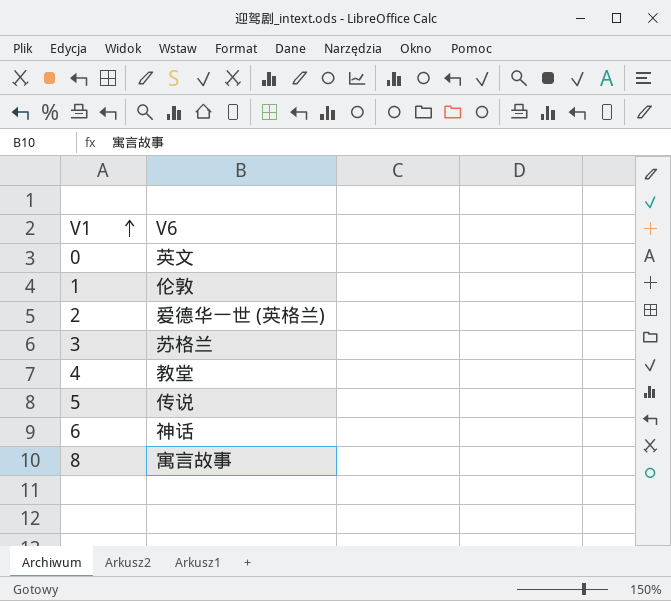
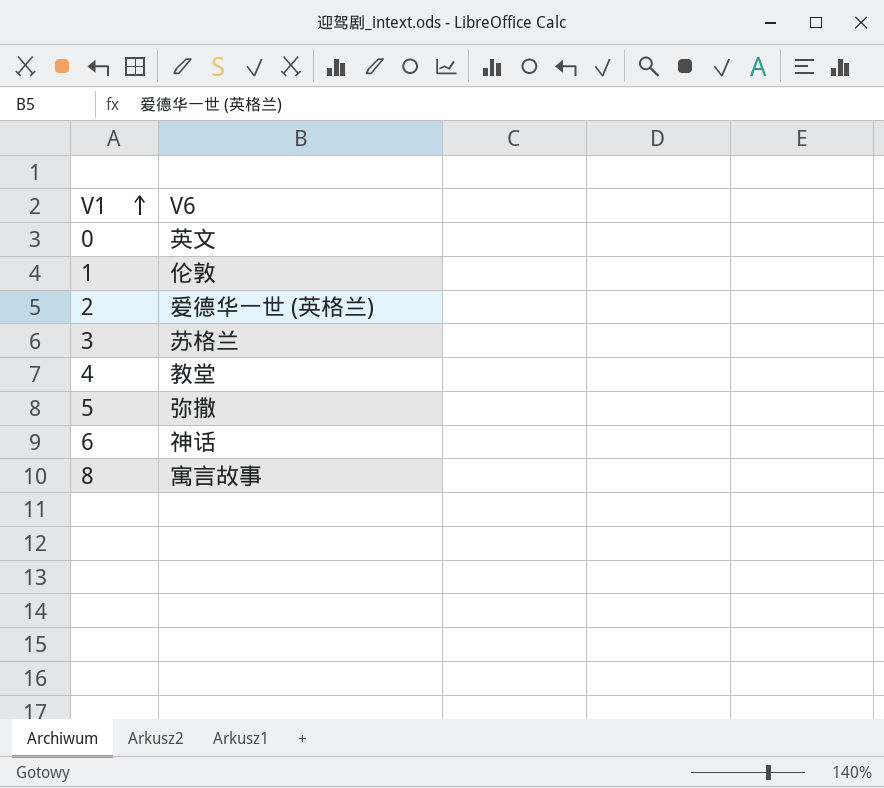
5 | V6: 传说 -> 弥撒

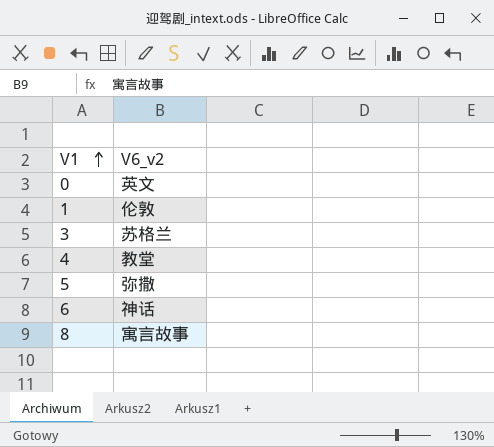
column name: V6 -> V6_v2
row 2: 爱德华一世 (英格兰) -> none

